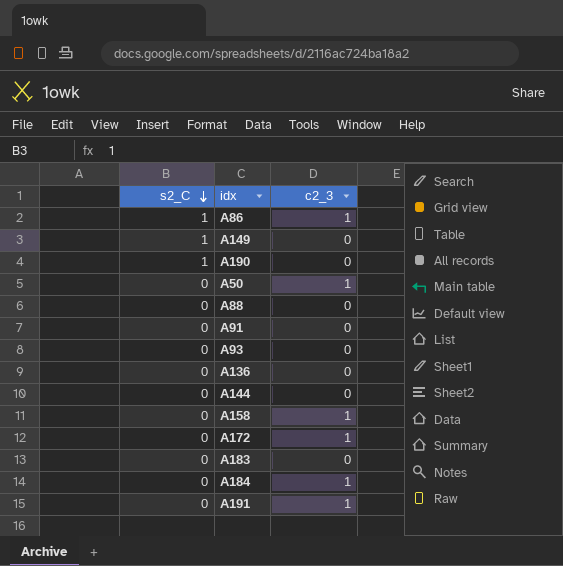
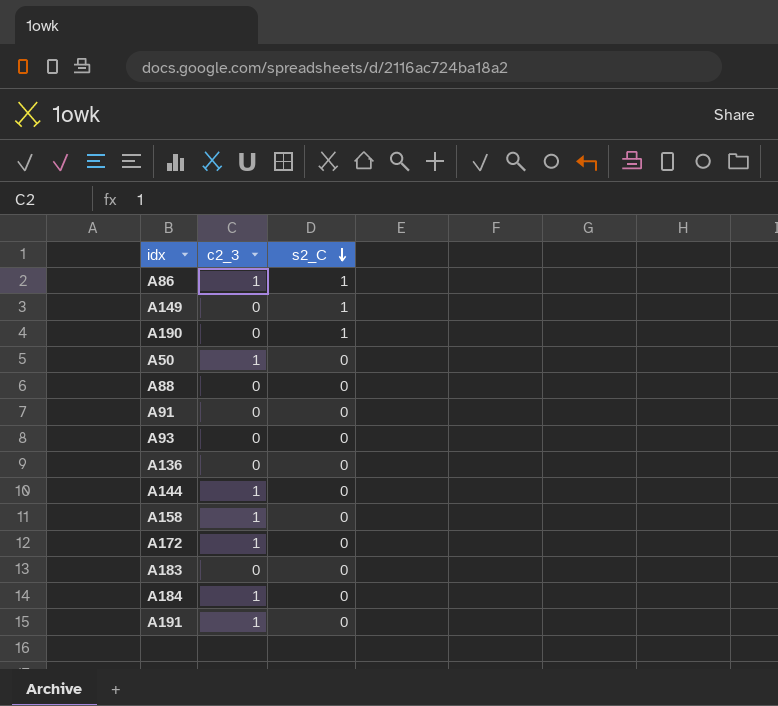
column s2_C | position: 1 -> 3
A144 | c2_3: 0 -> 1

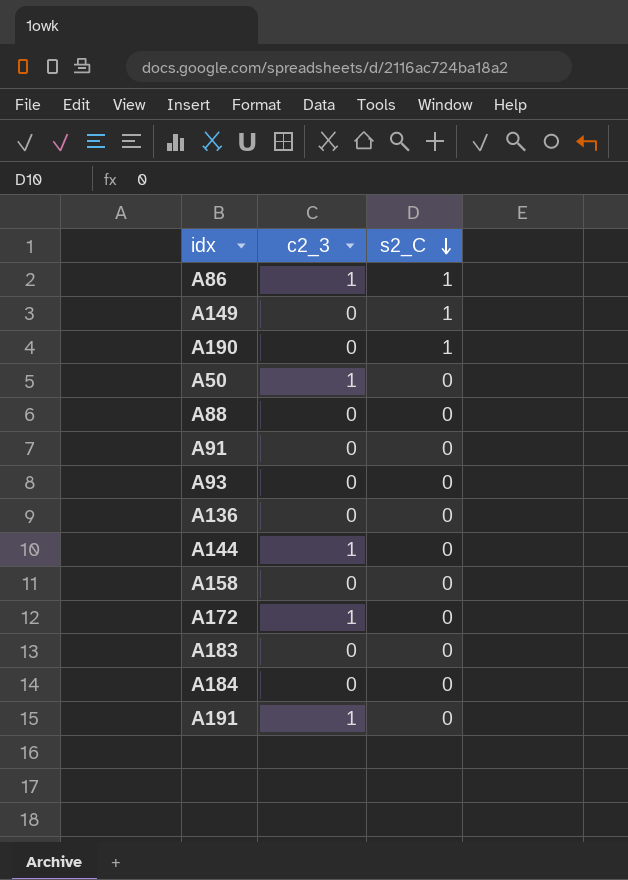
A158 | c2_3: 1 -> 0
A184 | c2_3: 1 -> 0

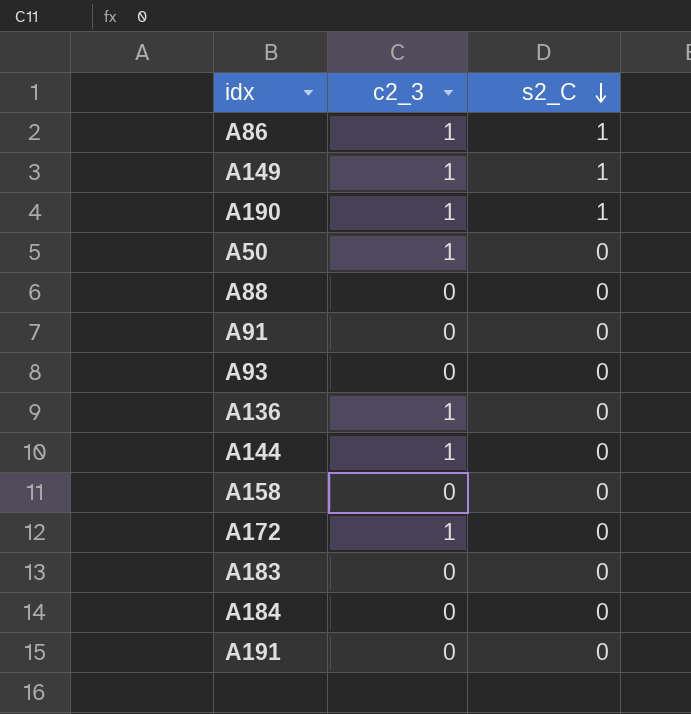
A149 | c2_3: 0 -> 1
A190 | c2_3: 0 -> 1
A136 | c2_3: 0 -> 1
A191 | c2_3: 1 -> 0

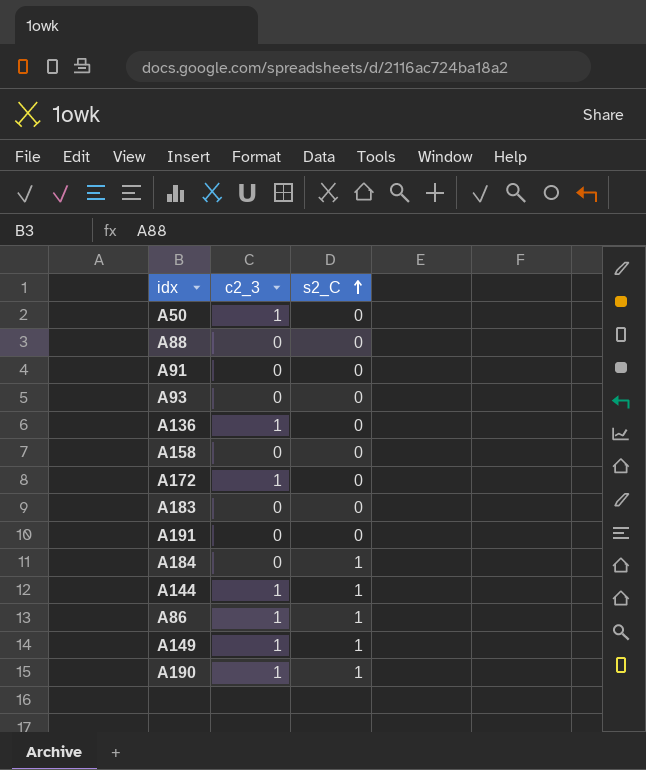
row order: s2_C descending -> s2_C ascending
A184 | s2_C: 0 -> 1
A144 | s2_C: 0 -> 1

